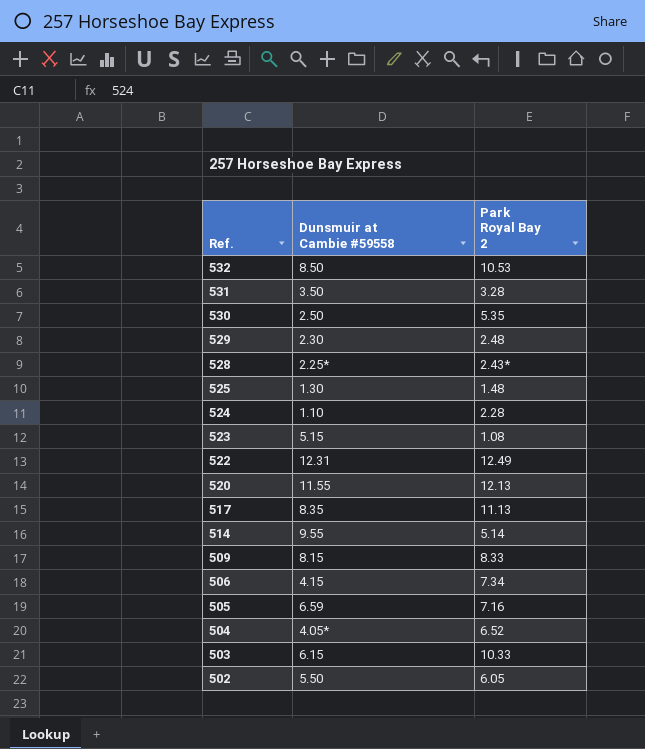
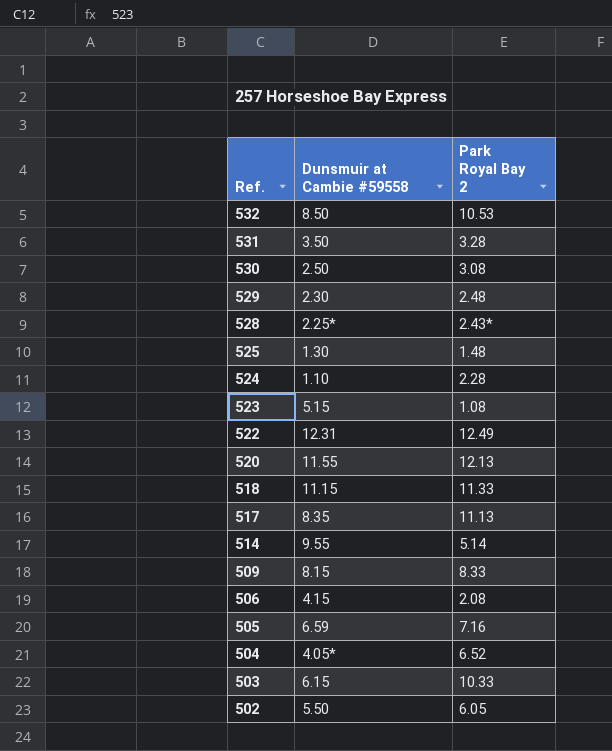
530 | Park Royal Bay 2: 5.35 -> 3.08
row 518: none -> 11.15 | 11.33
506 | Park Royal Bay 2: 7.34 -> 2.08

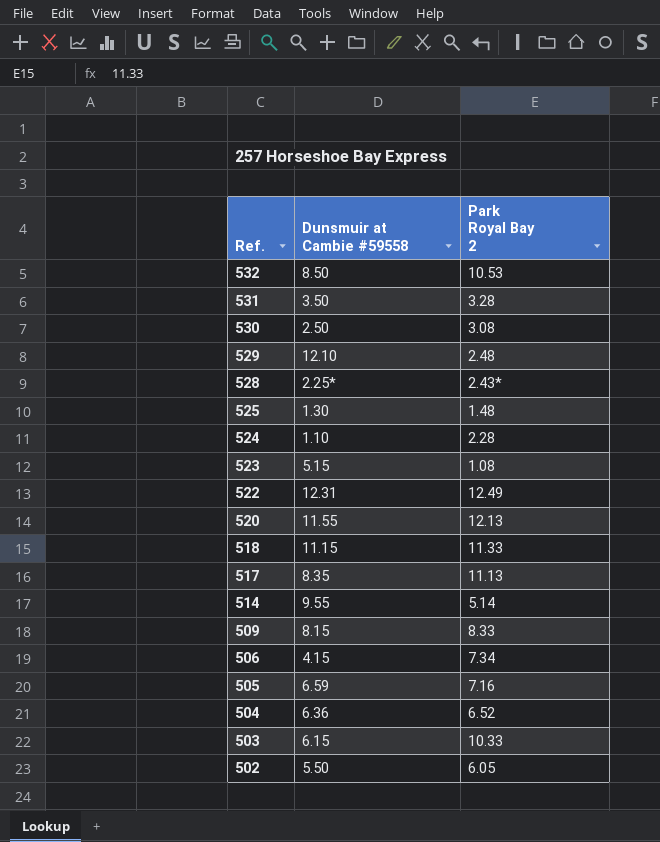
529 | Dunsmuir at Cambie #59558: 2.30 -> 12.10
506 | Park Royal Bay 2: 2.08 -> 7.34
504 | Dunsmuir at Cambie #59558: 4.05* -> 6.36

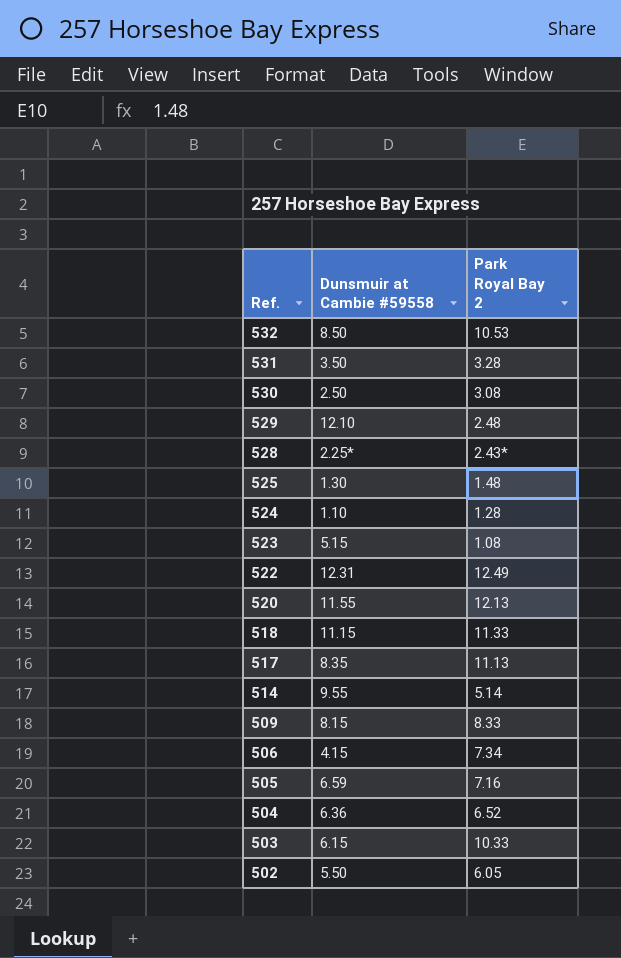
524 | Park Royal Bay 2: 2.28 -> 1.28

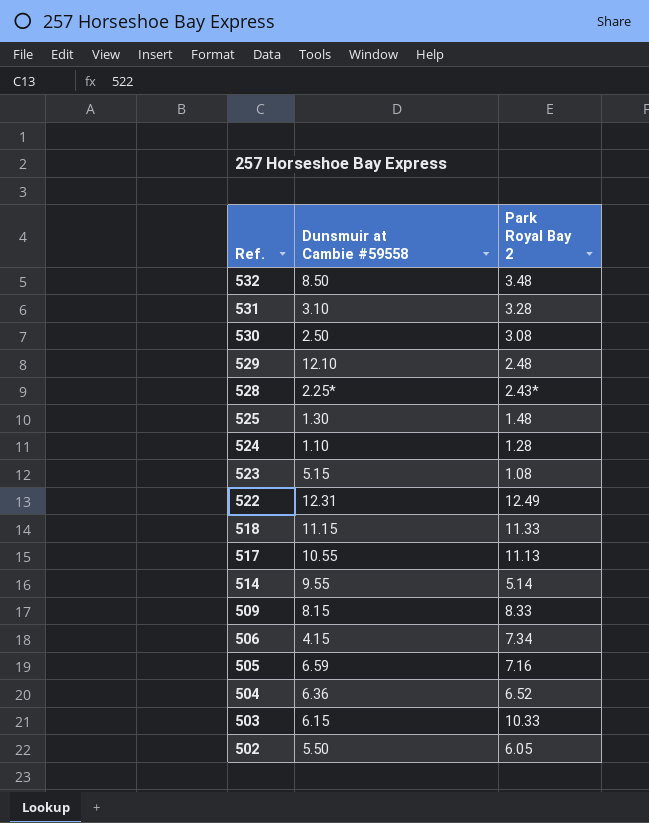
row 520: 11.55 | 12.13 -> none
532 | Park Royal Bay 2: 10.53 -> 3.48
531 | Dunsmuir at Cambie #59558: 3.50 -> 3.10
517 | Dunsmuir at Cambie #59558: 8.35 -> 10.55

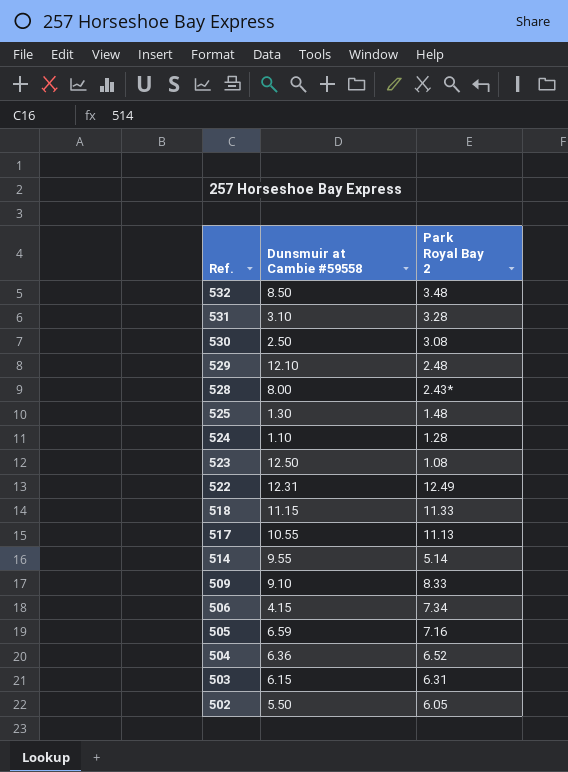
528 | Dunsmuir at Cambie #59558: 2.25* -> 8.00
523 | Dunsmuir at Cambie #59558: 5.15 -> 12.50
509 | Dunsmuir at Cambie #59558: 8.15 -> 9.10
503 | Park Royal Bay 2: 10.33 -> 6.31

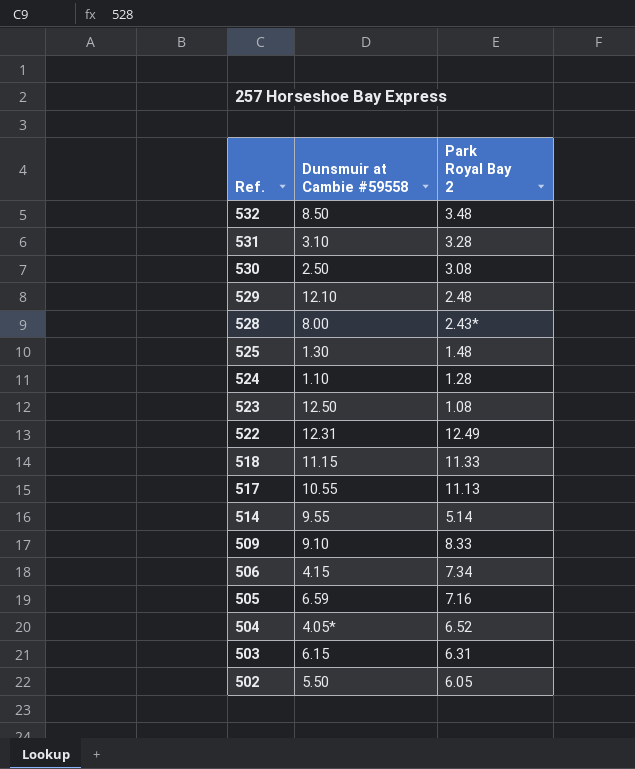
504 | Dunsmuir at Cambie #59558: 6.36 -> 4.05*

